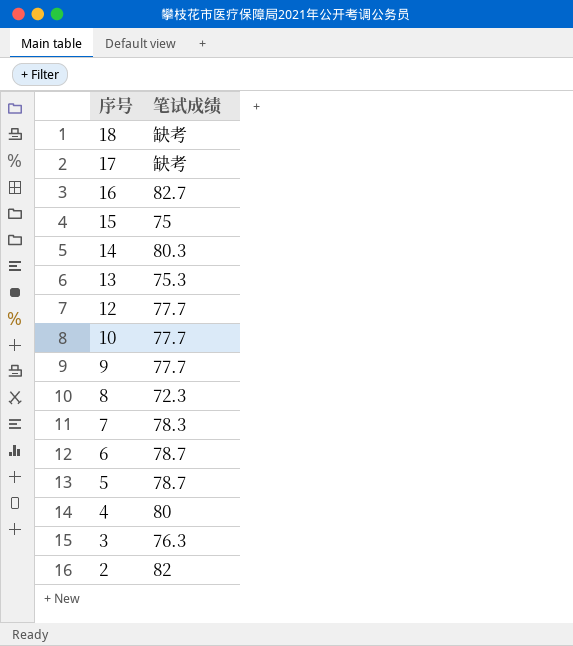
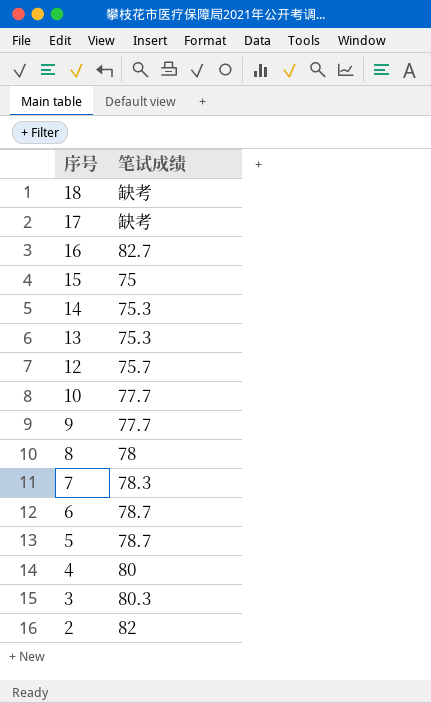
14 | 笔试成绩: 80.3 -> 75.3
12 | 笔试成绩: 77.7 -> 75.7
8 | 笔试成绩: 72.3 -> 78
3 | 笔试成绩: 76.3 -> 80.3

